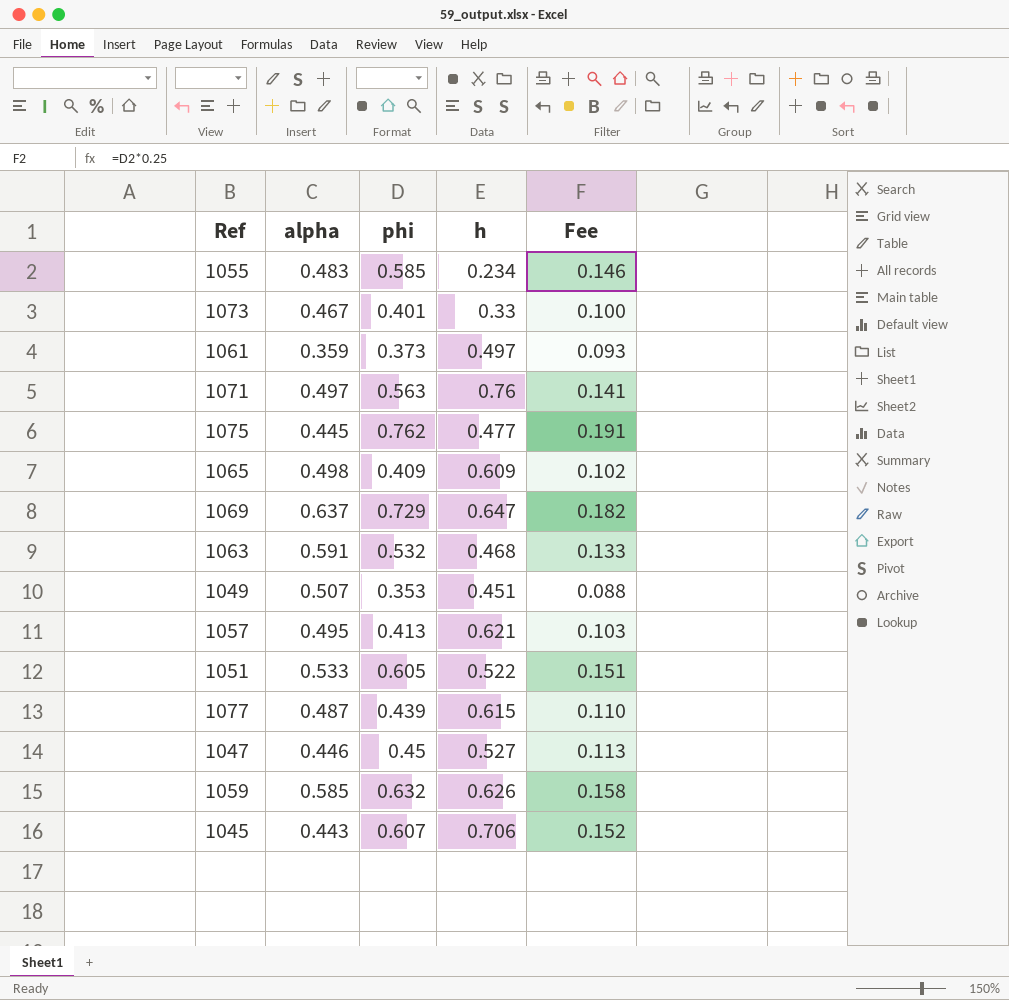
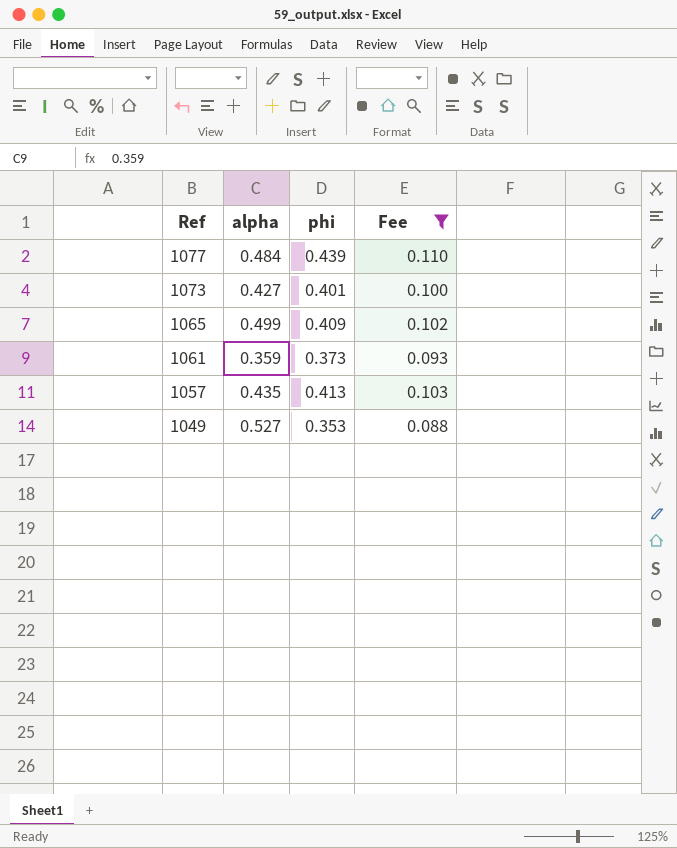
filter: none -> Fee <= 0.110
row order: none -> Ref descending
column h | position: 4 -> none
1077 | alpha: 0.487 -> 0.484
1073 | alpha: 0.467 -> 0.427
1065 | alpha: 0.498 -> 0.499
1057 | alpha: 0.495 -> 0.435
1049 | alpha: 0.507 -> 0.527

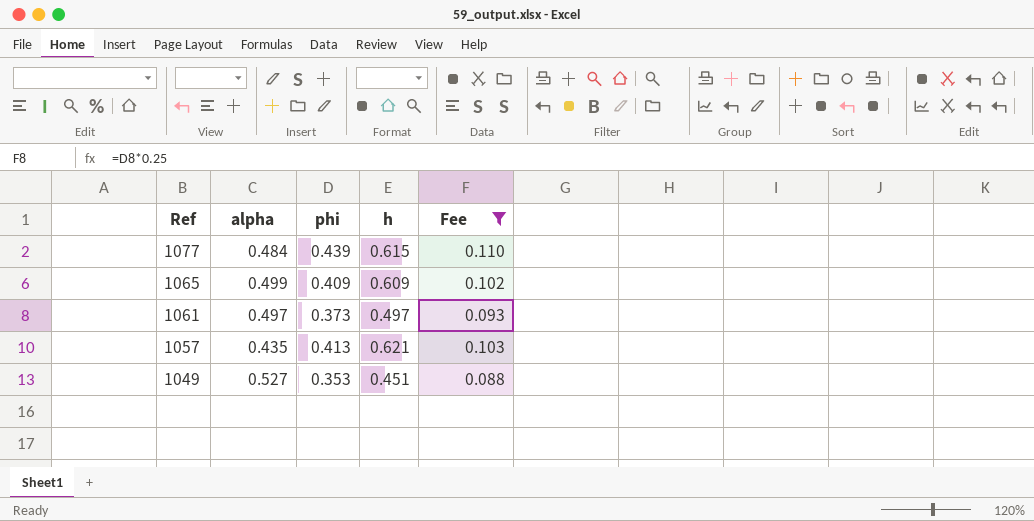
column h | position: none -> 4
row 1073: 0.427 | 0.401 | 0.100 -> none
1061 | alpha: 0.359 -> 0.497

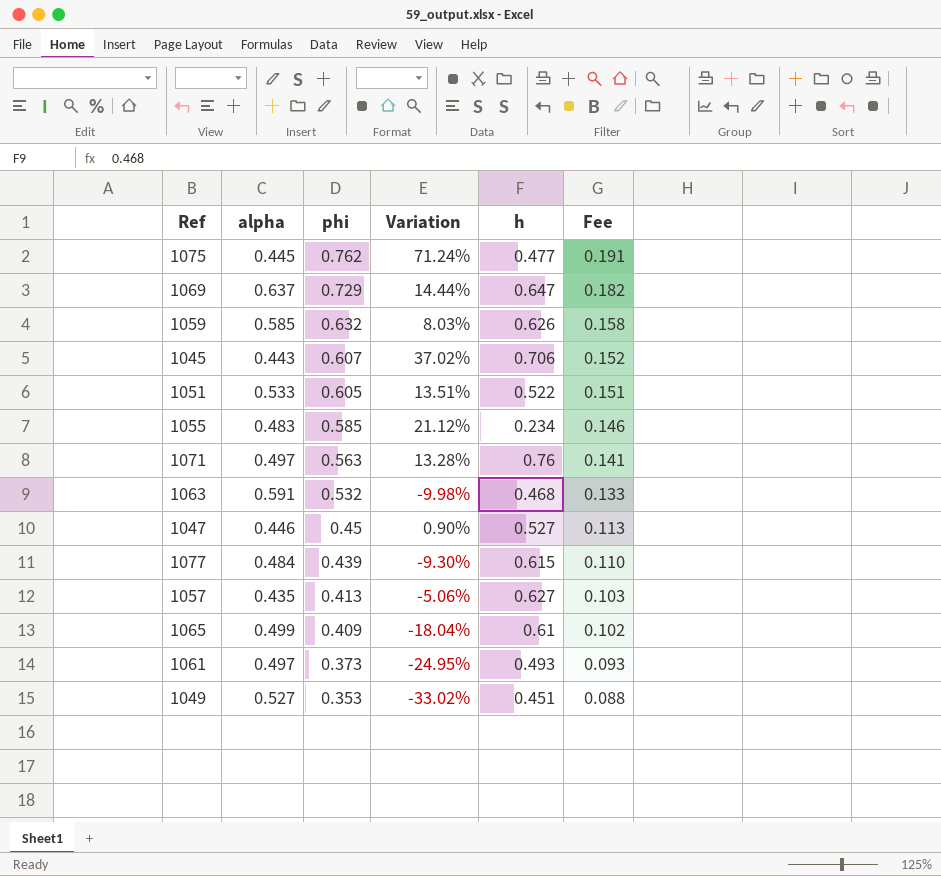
filter: Fee <= 0.110 -> none
row order: Ref descending -> phi descending
column Variation | formula: none -> ([phi] - [alpha]) / [alpha]
1057 | h: 0.621 -> 0.627
1065 | h: 0.609 -> 0.61
1061 | h: 0.497 -> 0.493

